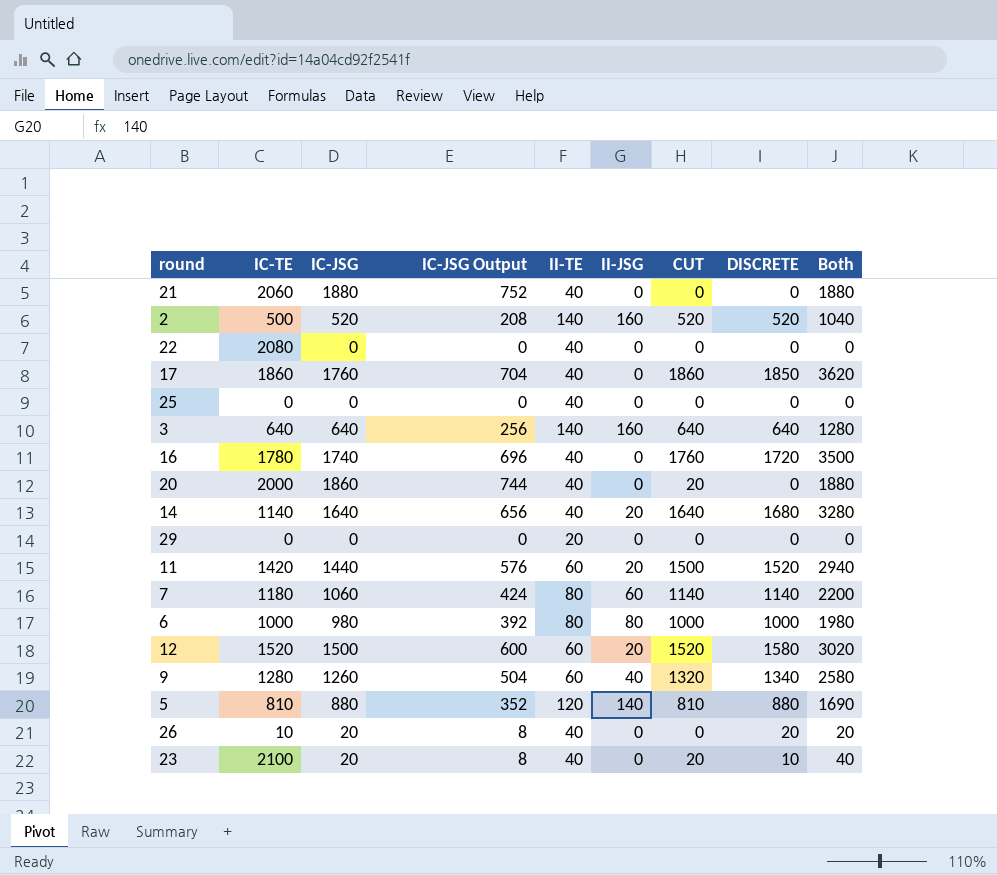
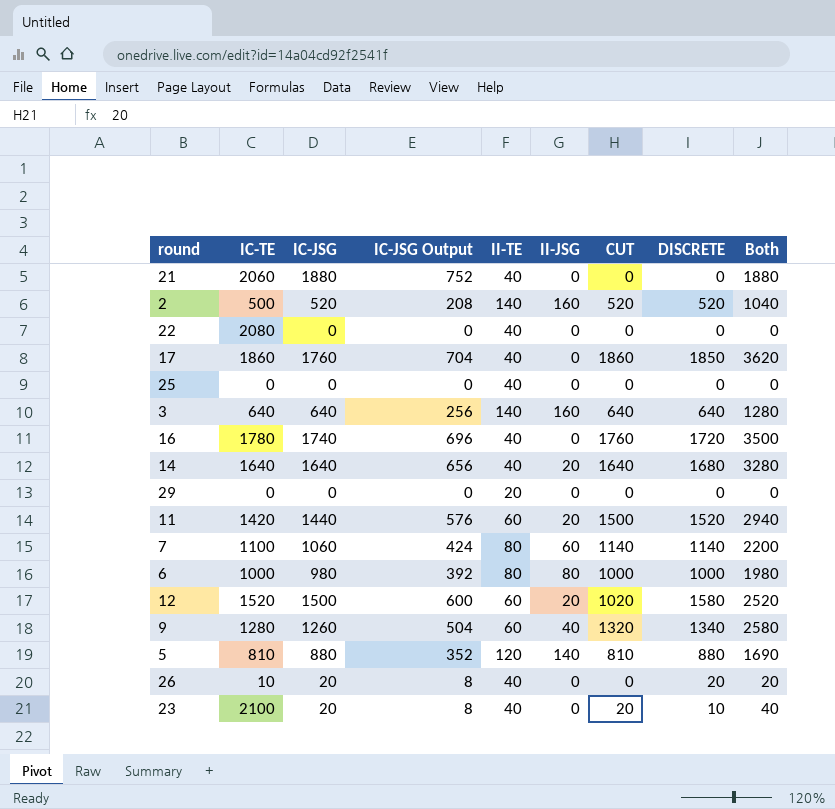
row 20: 2000 | 1860 | 744 | 40 | 0 | 20 | 0 | 1880 -> none
14 | IC-TE: 1140 -> 1640
7 | IC-TE: 1180 -> 1100
12 | CUT: 1520 -> 1020
12 | Both: 3020 -> 2520

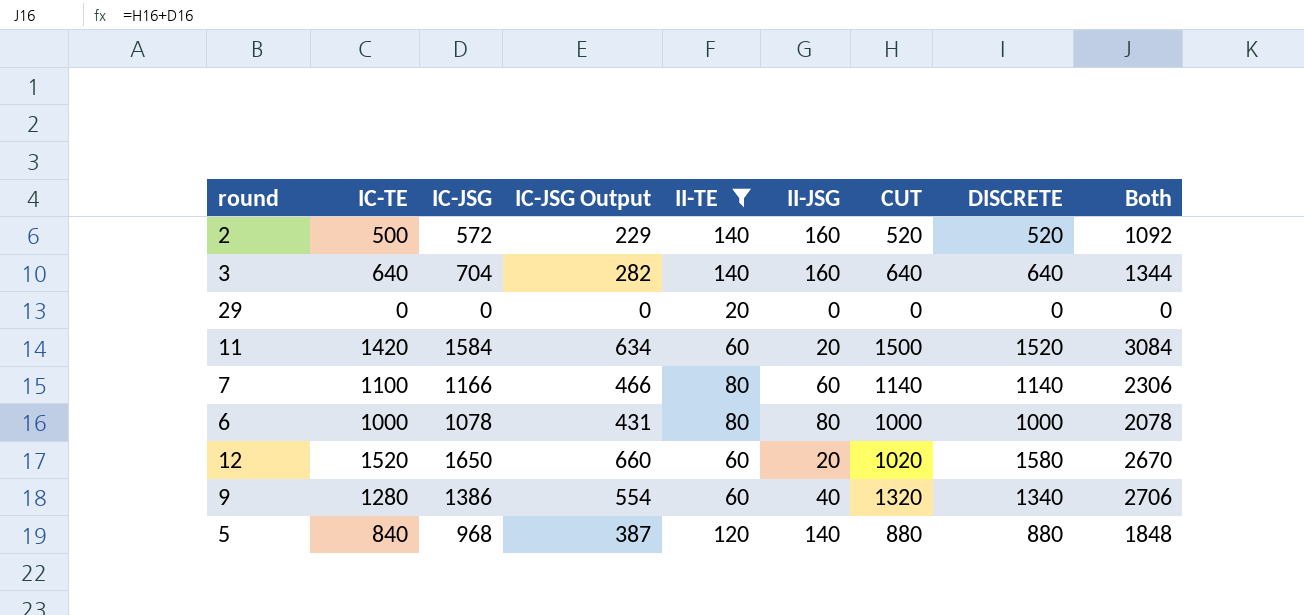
filter: none -> II-TE != 40
2 | IC-JSG: 520 -> 572
2 | IC-JSG Output: 208 -> 229
2 | Both: 1040 -> 1092
3 | IC-JSG: 640 -> 704
3 | IC-JSG Output: 256 -> 282
3 | Both: 1280 -> 1344
11 | IC-JSG: 1440 -> 1584
11 | IC-JSG Output: 576 -> 634
11 | Both: 2940 -> 3084
7 | IC-JSG: 1060 -> 1166
7 | IC-JSG Output: 424 -> 466
7 | Both: 2200 -> 2306
6 | IC-JSG: 980 -> 1078
6 | IC-JSG Output: 392 -> 431
6 | Both: 1980 -> 2078
12 | IC-JSG: 1500 -> 1650
12 | IC-JSG Output: 600 -> 660
12 | Both: 2520 -> 2670
9 | IC-JSG: 1260 -> 1386
9 | IC-JSG Output: 504 -> 554
9 | Both: 2580 -> 2706
5 | IC-TE: 810 -> 840
5 | IC-JSG: 880 -> 968
5 | IC-JSG Output: 352 -> 387
5 | CUT: 810 -> 880
5 | Both: 1690 -> 1848

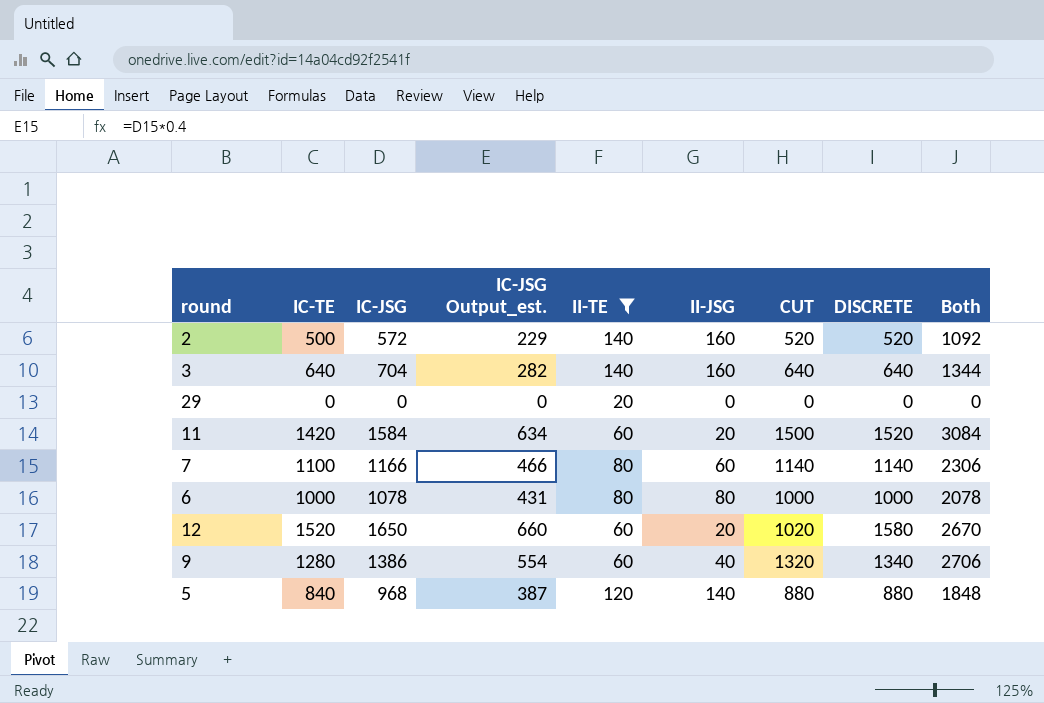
column name: IC-JSG Output -> IC-JSG Output_est.

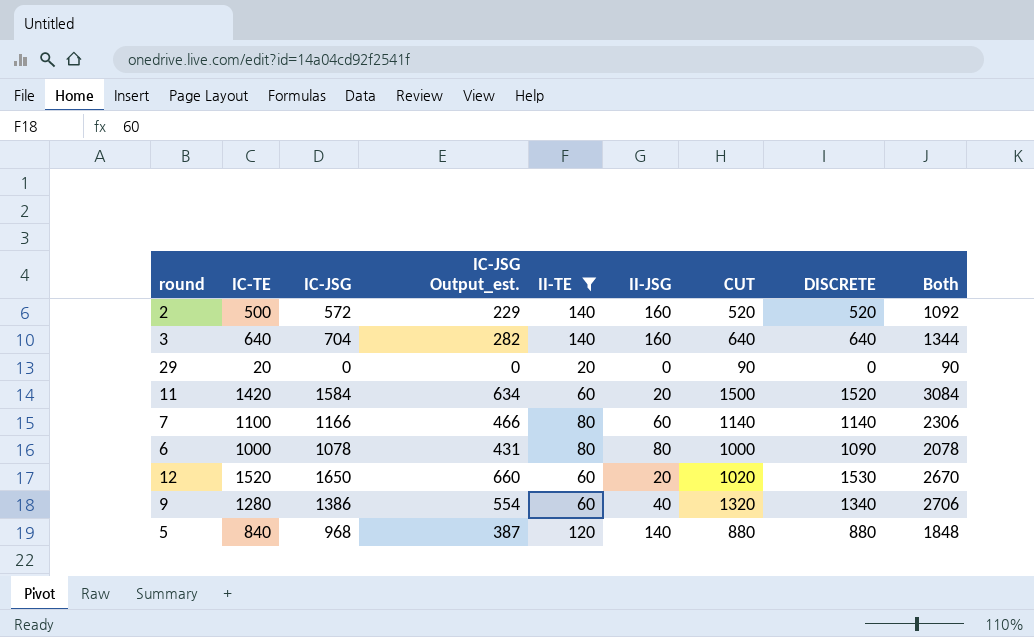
29 | IC-TE: 0 -> 20
29 | CUT: 0 -> 90
29 | Both: 0 -> 90
6 | DISCRETE: 1000 -> 1090
12 | DISCRETE: 1580 -> 1530

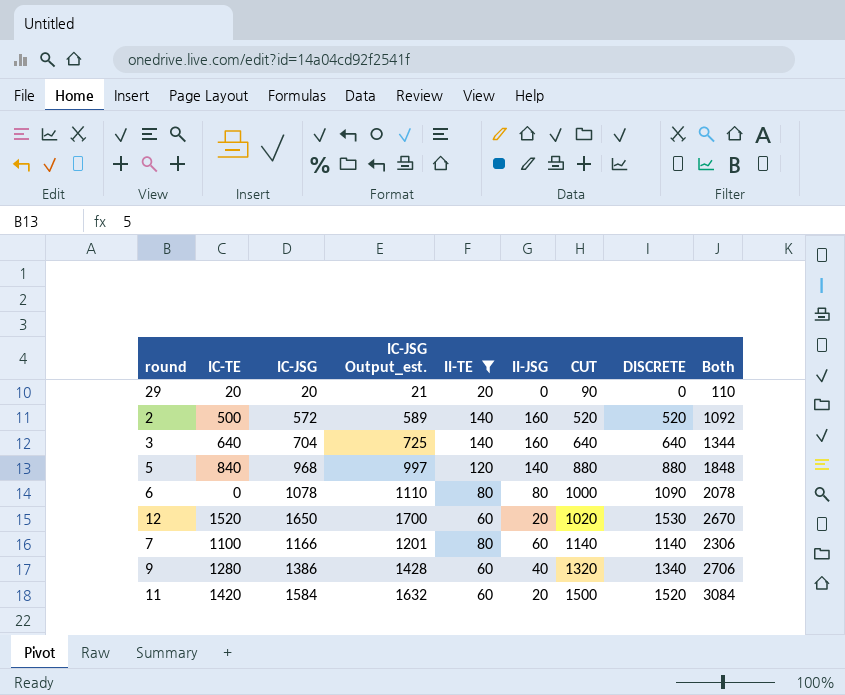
row order: none -> CUT ascending
column IC-JSG Output_est. | formula: [IC-JSG] * 0.4 -> [IC-JSG] * 1.03
29 | IC-JSG: 0 -> 20
29 | Both: 90 -> 110
6 | IC-TE: 1000 -> 0

